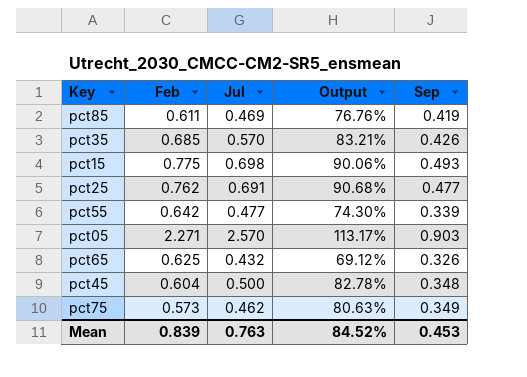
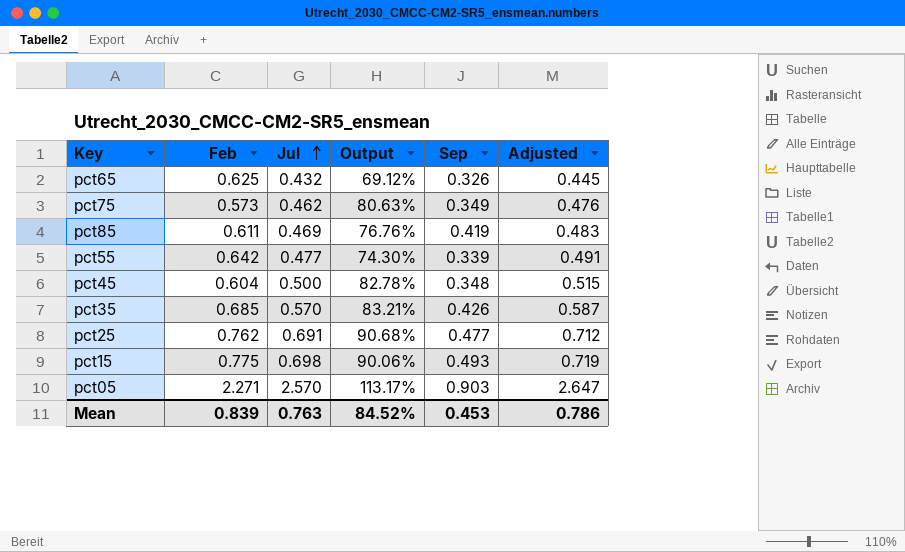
row order: none -> Jul ascending
column Adjusted | formula: none -> [Jul] * 1.03

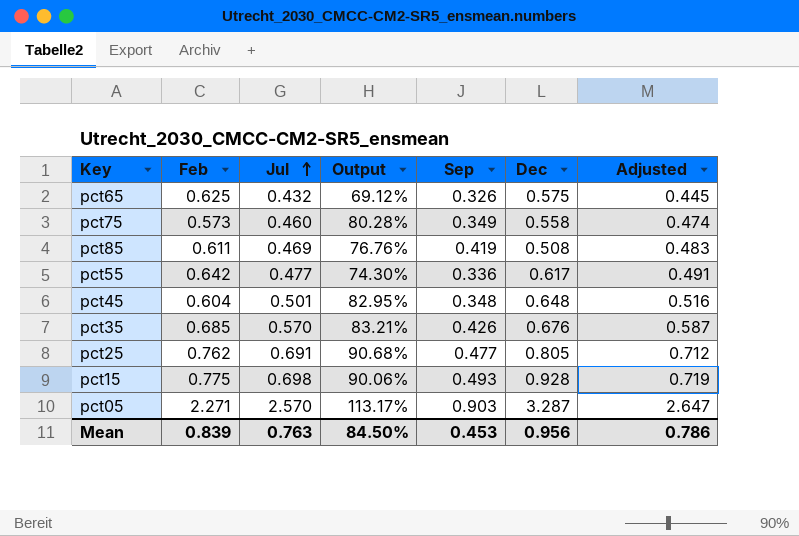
column Dec | position: none -> 6
pct75 | Jul: 0.462 -> 0.460
pct75 | Output: 80.63% -> 80.28%
pct75 | Adjusted: 0.476 -> 0.474
pct55 | Sep: 0.339 -> 0.336
pct45 | Jul: 0.500 -> 0.501
pct45 | Output: 82.78% -> 82.95%
pct45 | Adjusted: 0.515 -> 0.516
Mean | Output: 84.52% -> 84.50%

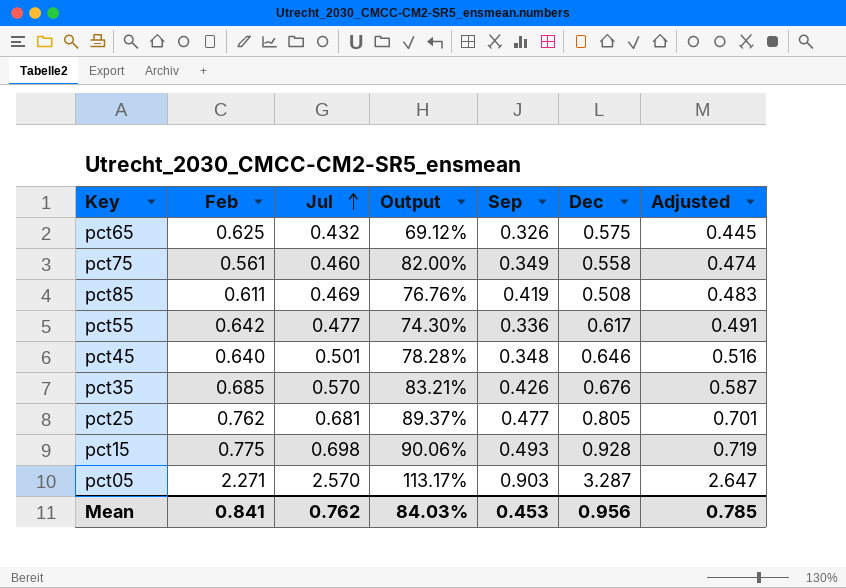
pct75 | Feb: 0.573 -> 0.561
pct75 | Output: 80.28% -> 82.00%
pct45 | Feb: 0.604 -> 0.640
pct45 | Output: 82.95% -> 78.28%
pct45 | Dec: 0.648 -> 0.646
pct25 | Jul: 0.691 -> 0.681
pct25 | Output: 90.68% -> 89.37%
pct25 | Adjusted: 0.712 -> 0.701
Mean | Feb: 0.839 -> 0.841
Mean | Jul: 0.763 -> 0.762
Mean | Output: 84.50% -> 84.03%
Mean | Adjusted: 0.786 -> 0.785

